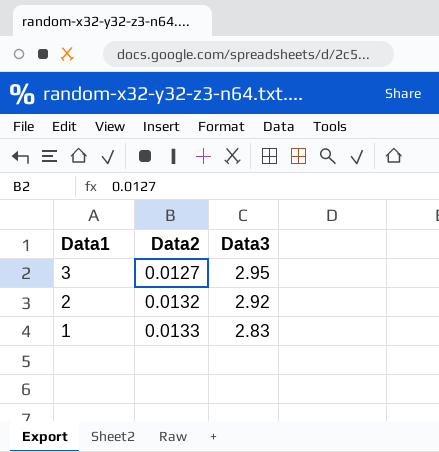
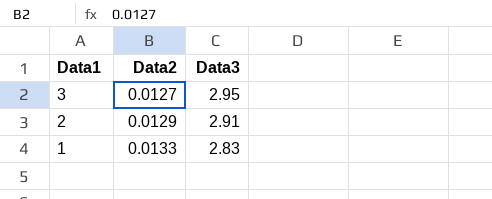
2 | Data2: 0.0132 -> 0.0129
2 | Data3: 2.92 -> 2.91

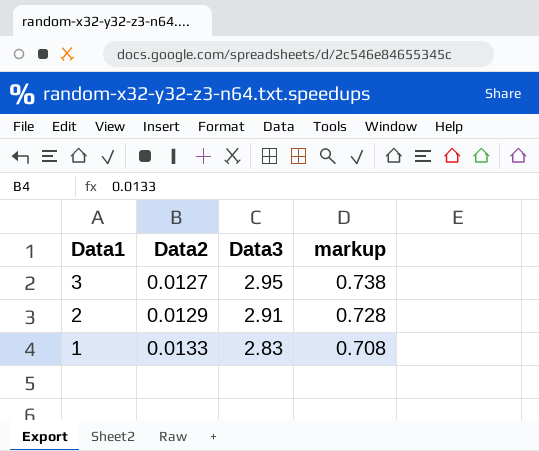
column markup | formula: none -> [Data3] * 0.25

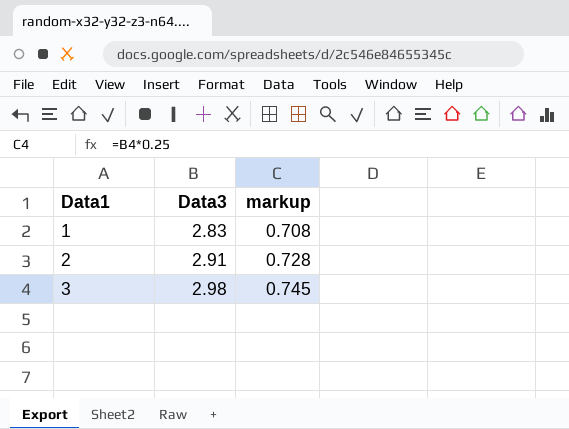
row order: Data1 descending -> Data1 ascending
column Data2 | position: 2 -> none
3 | Data3: 2.95 -> 2.98
3 | markup: 0.738 -> 0.745

